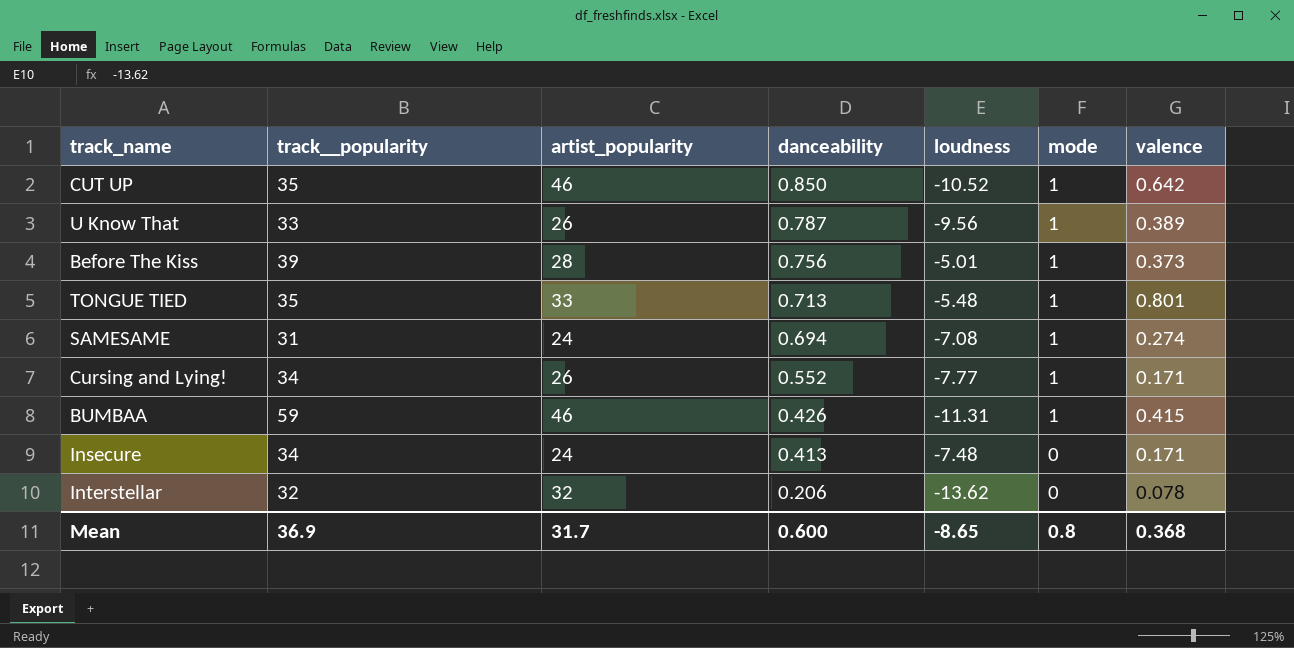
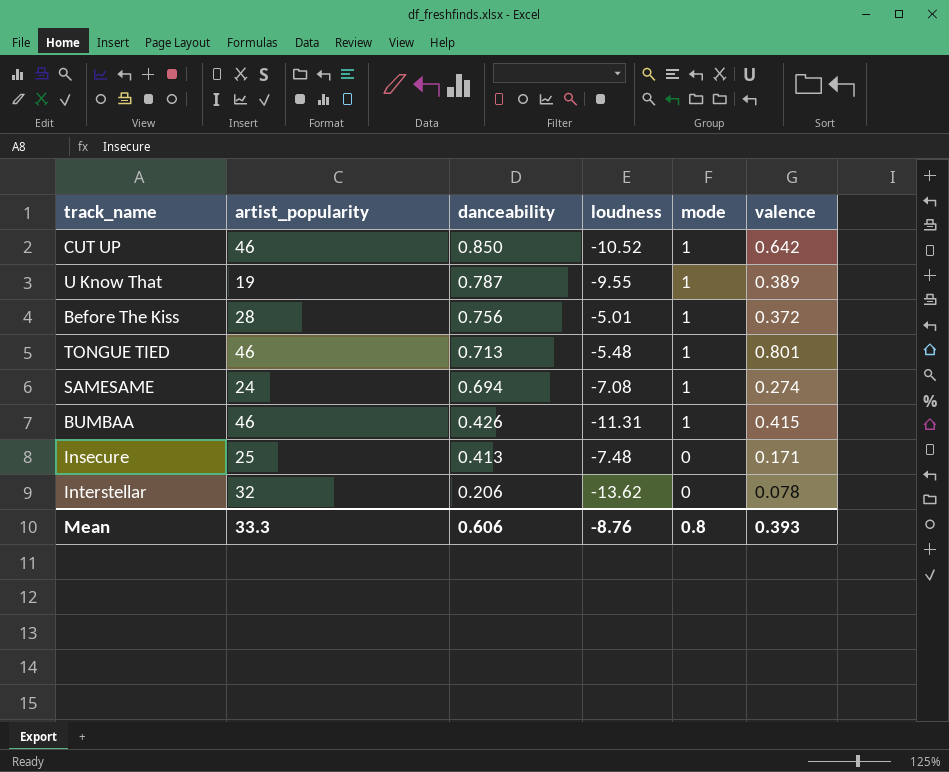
column track__popularity | position: 2 -> none
row Cursing and Lying!: 34 | 26 | 0.552 | -7.77 | 1 | 0.171 -> none
U Know That | artist_popularity: 26 -> 19
U Know That | loudness: -9.56 -> -9.55
Before The Kiss | valence: 0.373 -> 0.372
TONGUE TIED | artist_popularity: 33 -> 46
Insecure | artist_popularity: 24 -> 25
Mean | artist_popularity: 31.7 -> 33.3
Mean | danceability: 0.600 -> 0.606
Mean | loudness: -8.65 -> -8.76
Mean | valence: 0.368 -> 0.393

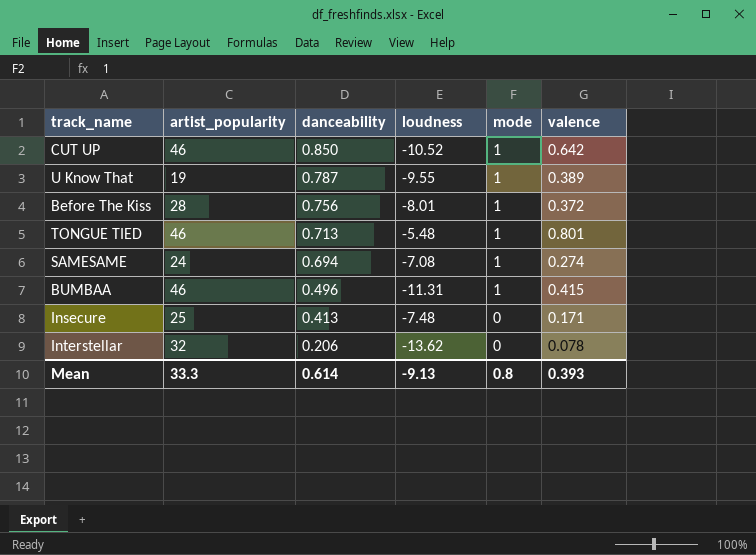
Before The Kiss | loudness: -5.01 -> -8.01
BUMBAA | danceability: 0.426 -> 0.496
Mean | danceability: 0.606 -> 0.614
Mean | loudness: -8.76 -> -9.13

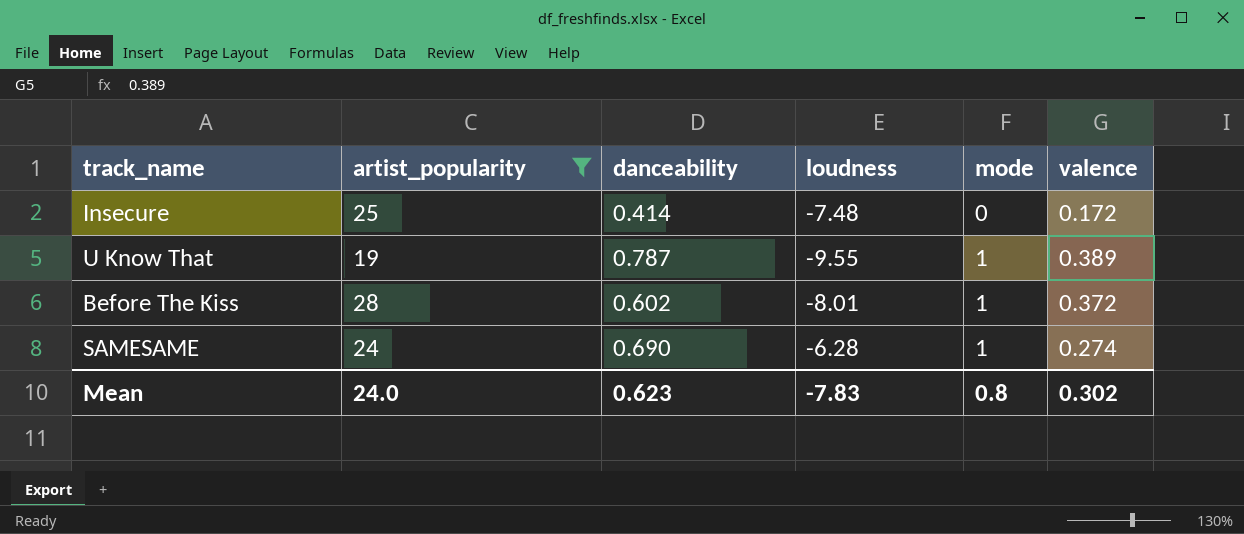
filter: none -> artist_popularity <= 28
row order: danceability descending -> mode ascending
Insecure | danceability: 0.413 -> 0.414
Insecure | valence: 0.171 -> 0.172
Before The Kiss | danceability: 0.756 -> 0.602
SAMESAME | danceability: 0.694 -> 0.690
SAMESAME | loudness: -7.08 -> -6.28
Mean | artist_popularity: 33.3 -> 24.0
Mean | danceability: 0.614 -> 0.623
Mean | loudness: -9.13 -> -7.83
Mean | valence: 0.393 -> 0.302

